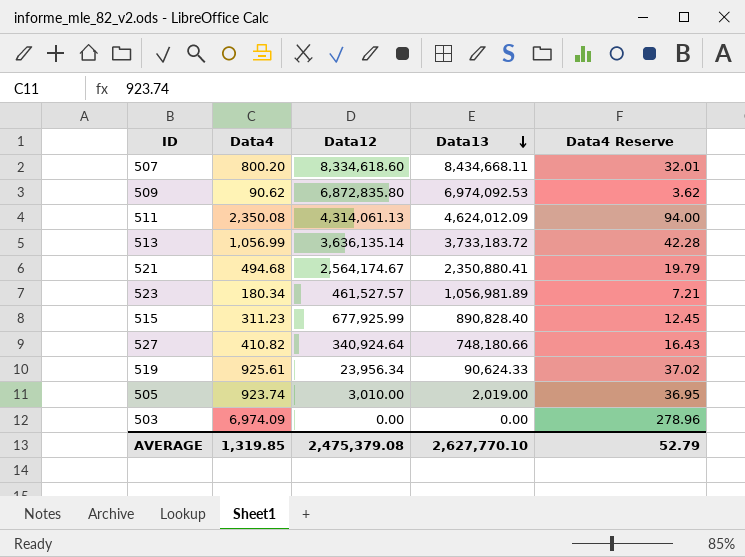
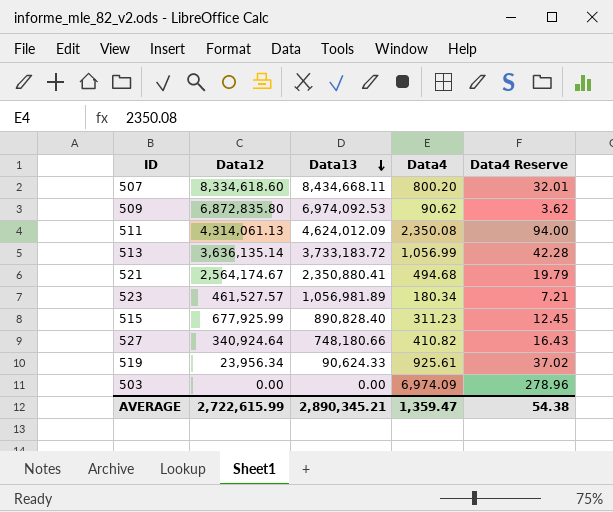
column Data4 | position: 2 -> 4
row 505: 923.74 | 3,010.00 | 2,019.00 | 36.95 -> none
AVERAGE | Data12: 2,475,379.08 -> 2,722,615.99
AVERAGE | Data13: 2,627,770.10 -> 2,890,345.21
AVERAGE | Data4: 1,319.85 -> 1,359.47
AVERAGE | Data4 Reserve: 52.79 -> 54.38

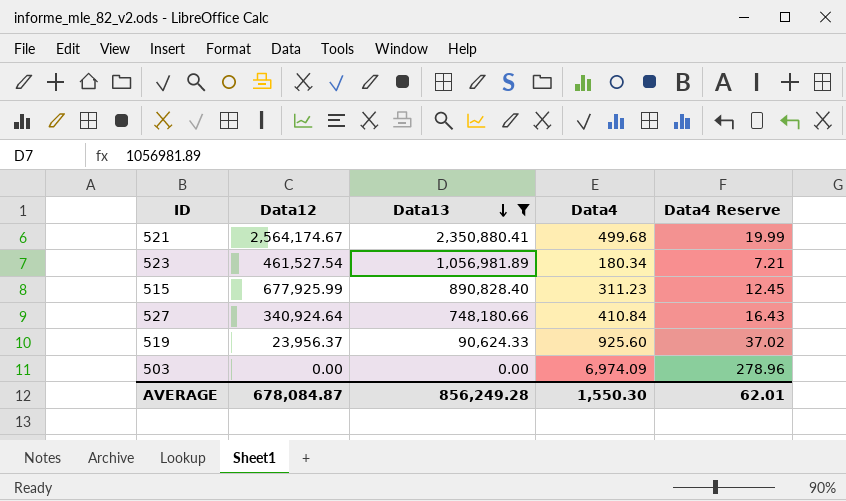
filter: none -> Data13 <= 2,350,880.41
521 | Data4: 494.68 -> 499.68
521 | Data4 Reserve: 19.79 -> 19.99
523 | Data12: 461,527.57 -> 461,527.54
527 | Data4: 410.82 -> 410.84
519 | Data12: 23,956.34 -> 23,956.37
519 | Data4: 925.61 -> 925.60
AVERAGE | Data12: 2,722,615.99 -> 678,084.87
AVERAGE | Data13: 2,890,345.21 -> 856,249.28
AVERAGE | Data4: 1,359.47 -> 1,550.30
AVERAGE | Data4 Reserve: 54.38 -> 62.01

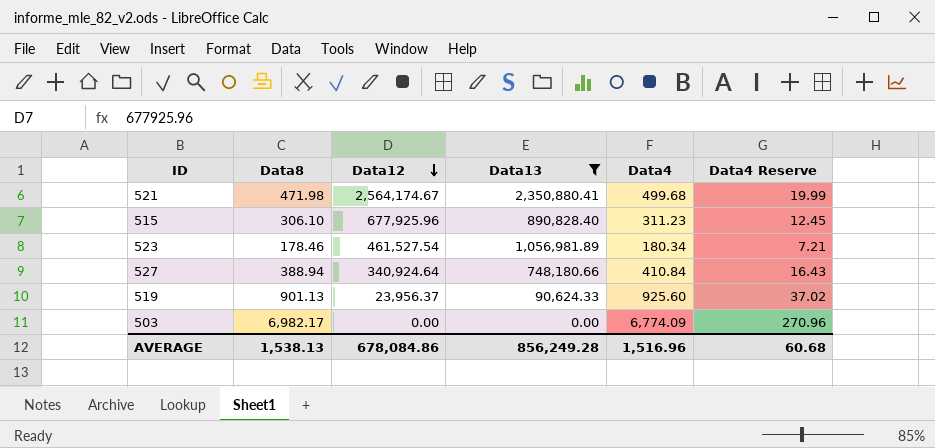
row order: Data13 descending -> Data12 descending
column Data8 | position: none -> 2
515 | Data12: 677,925.99 -> 677,925.96
503 | Data4: 6,974.09 -> 6,774.09
503 | Data4 Reserve: 278.96 -> 270.96
AVERAGE | Data12: 678,084.87 -> 678,084.86
AVERAGE | Data4: 1,550.30 -> 1,516.96
AVERAGE | Data4 Reserve: 62.01 -> 60.68

